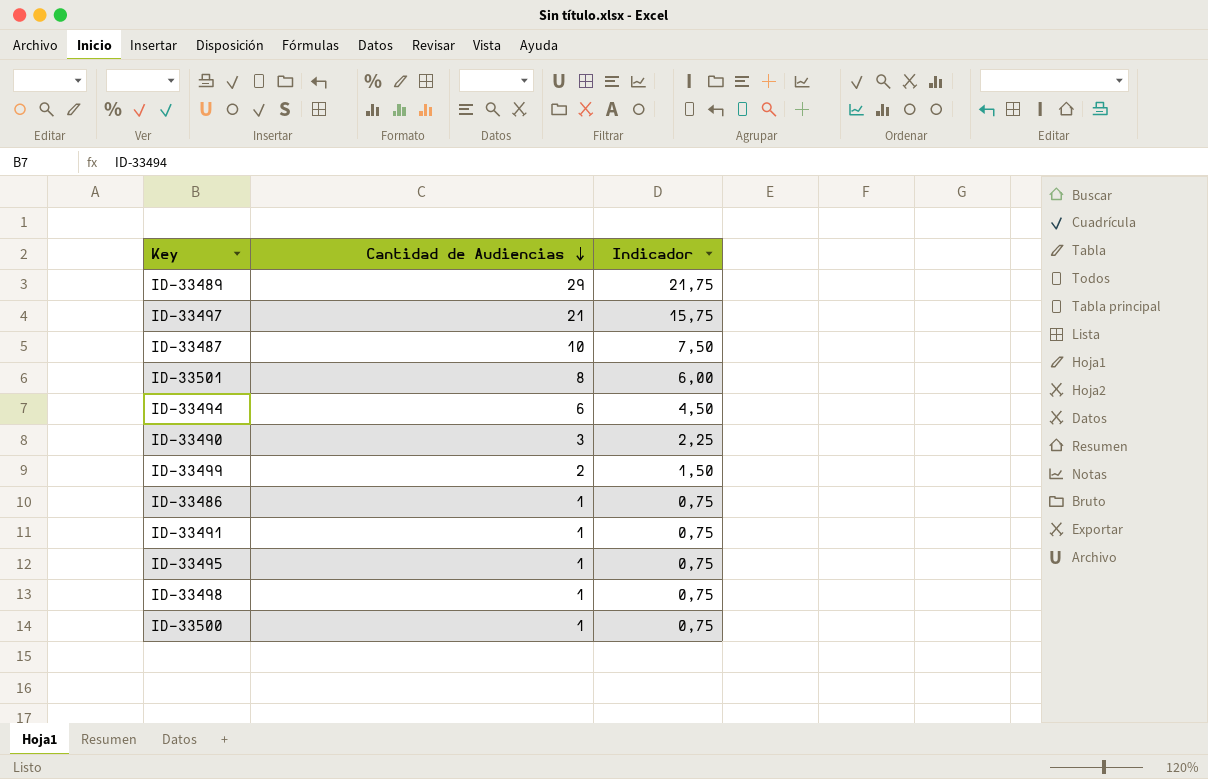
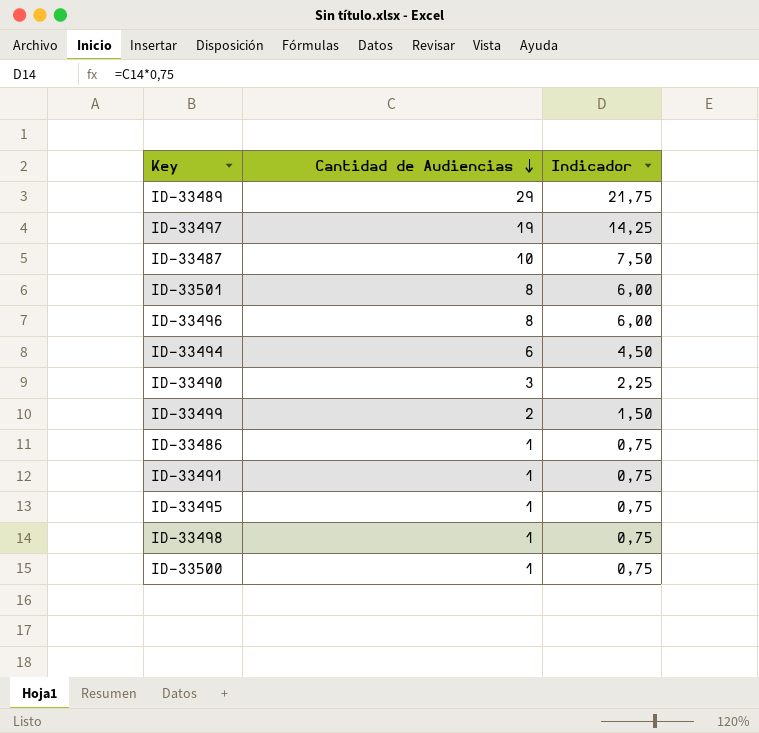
ID-33497 | Cantidad de Audiencias: 21 -> 19
ID-33497 | Indicador: 15,75 -> 14,25
row ID-33496: none -> 8 | 6,00

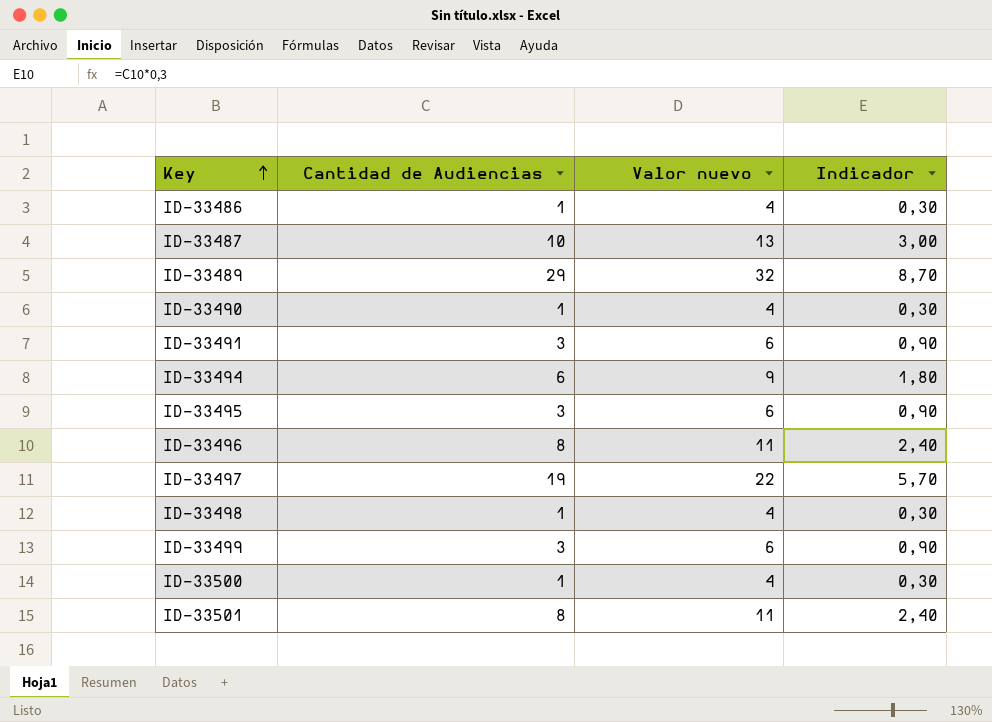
row order: Cantidad de Audiencias descending -> Key ascending
column Valor nuevo | formula: none -> [Cantidad de Audiencias] + 3
column Indicador | formula: [Cantidad de Audiencias] * 0,75 -> [Cantidad de Audiencias] * 0,3
ID-33490 | Cantidad de Audiencias: 3 -> 1
ID-33491 | Cantidad de Audiencias: 1 -> 3
ID-33495 | Cantidad de Audiencias: 1 -> 3
ID-33499 | Cantidad de Audiencias: 2 -> 3

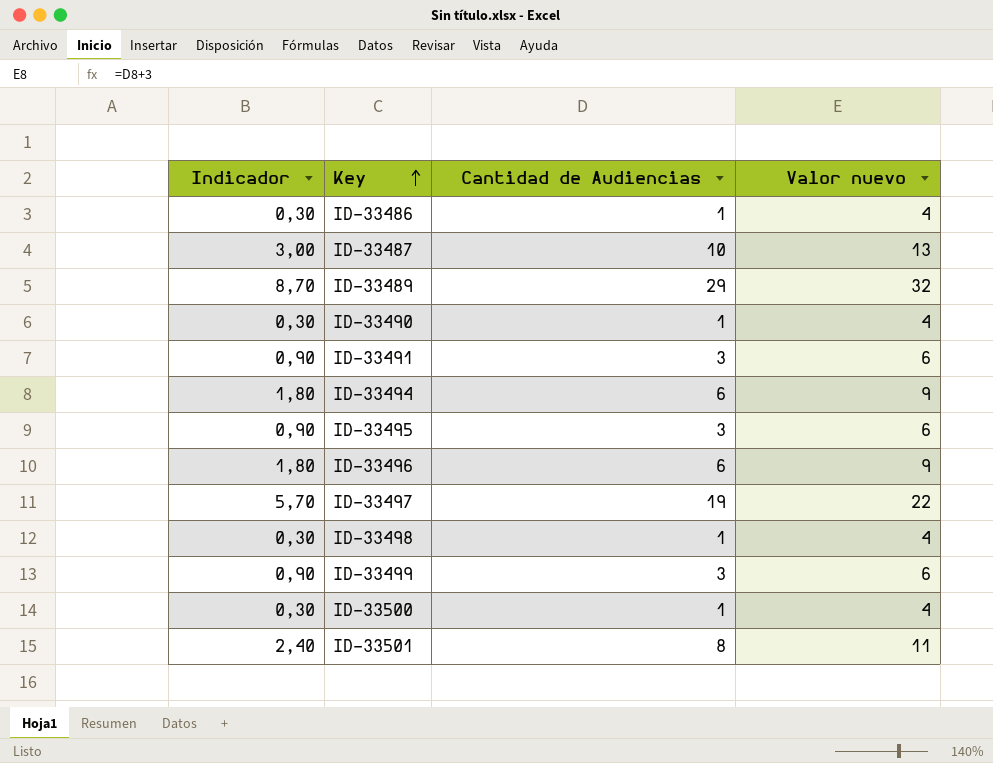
column Indicador | position: 4 -> 1
ID-33496 | Indicador: 2,40 -> 1,80
ID-33496 | Cantidad de Audiencias: 8 -> 6
ID-33496 | Valor nuevo: 11 -> 9

